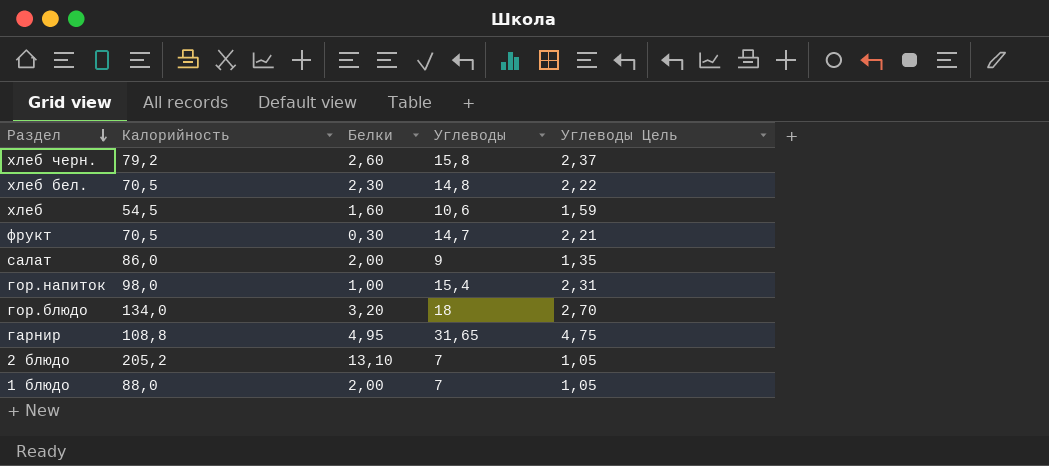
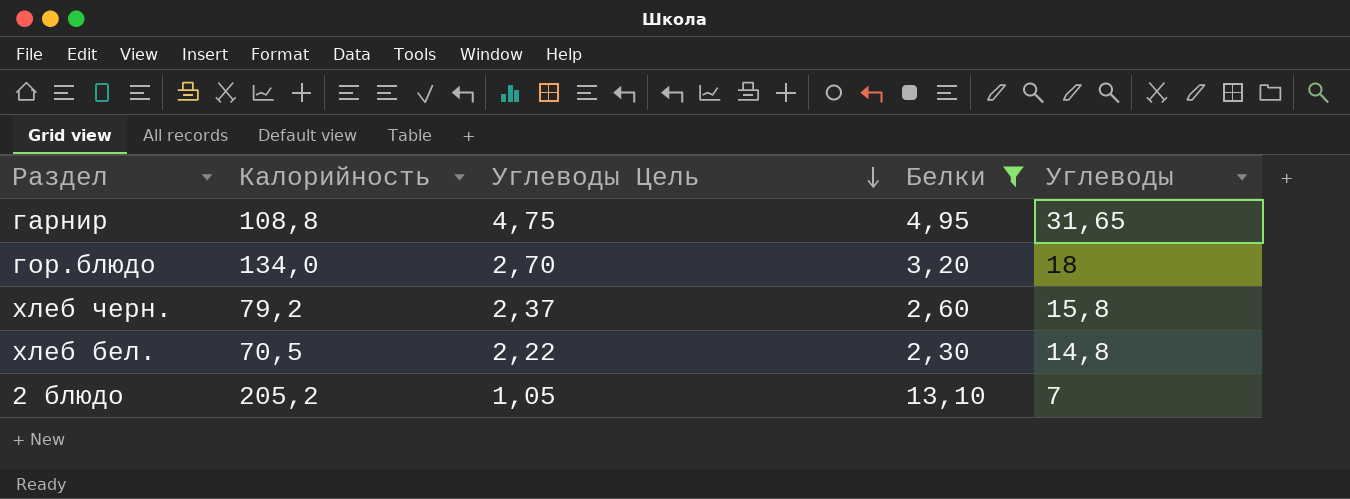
filter: none -> Белки >= 2,30
row order: Раздел descending -> Углеводы Цель descending
column Углеводы Цель | position: 5 -> 3

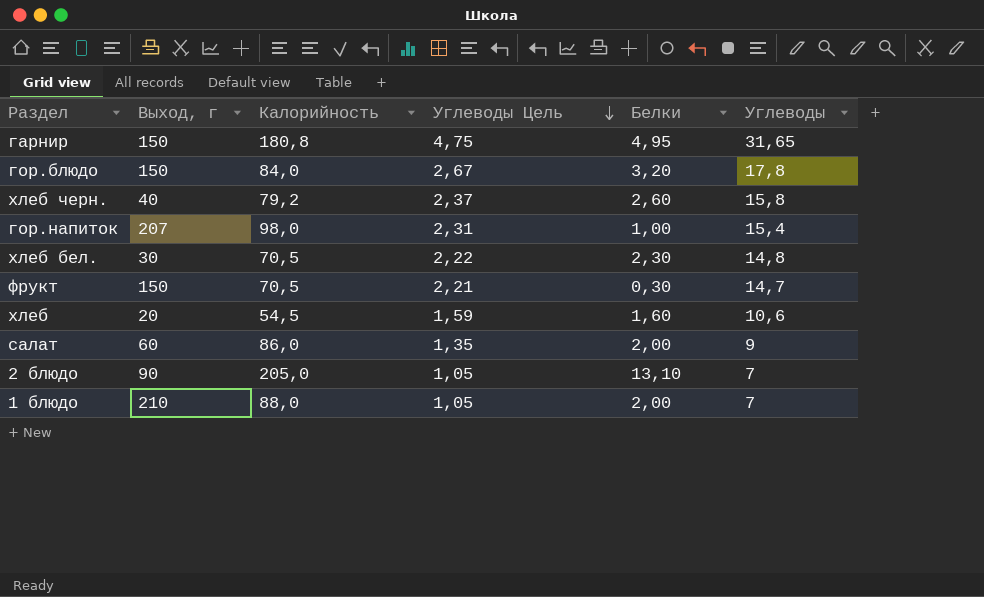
filter: Белки >= 2,30 -> none
column Выход, г | position: none -> 2
гарнир | Калорийность: 108,8 -> 180,8
гор.блюдо | Калорийность: 134,0 -> 84,0
гор.блюдо | Углеводы Цель: 2,70 -> 2,67
гор.блюдо | Углеводы: 18 -> 17,8
2 блюдо | Калорийность: 205,2 -> 205,0

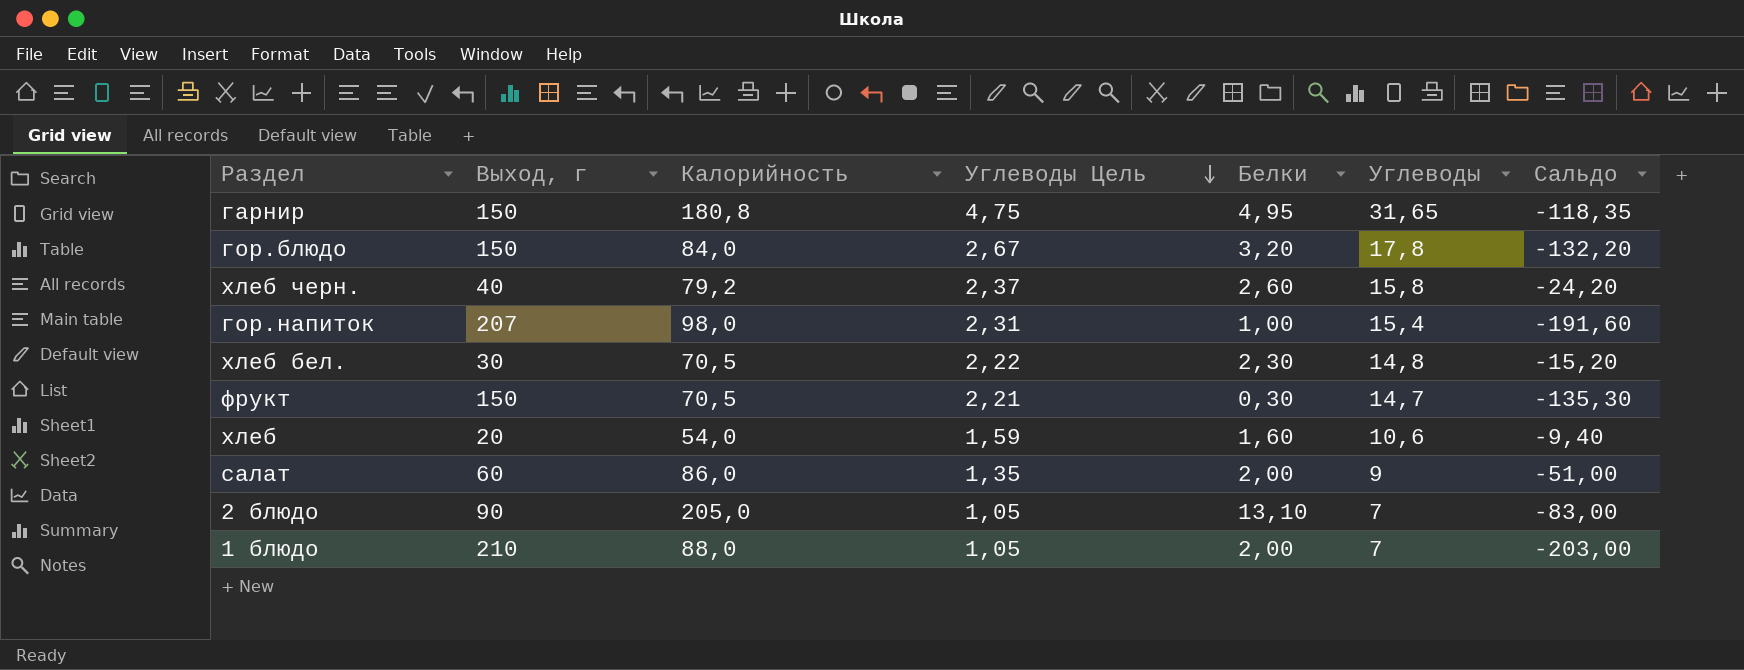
column Сальдо | formula: none -> [Углеводы] - [Выход, г]
хлеб | Калорийность: 54,5 -> 54,0

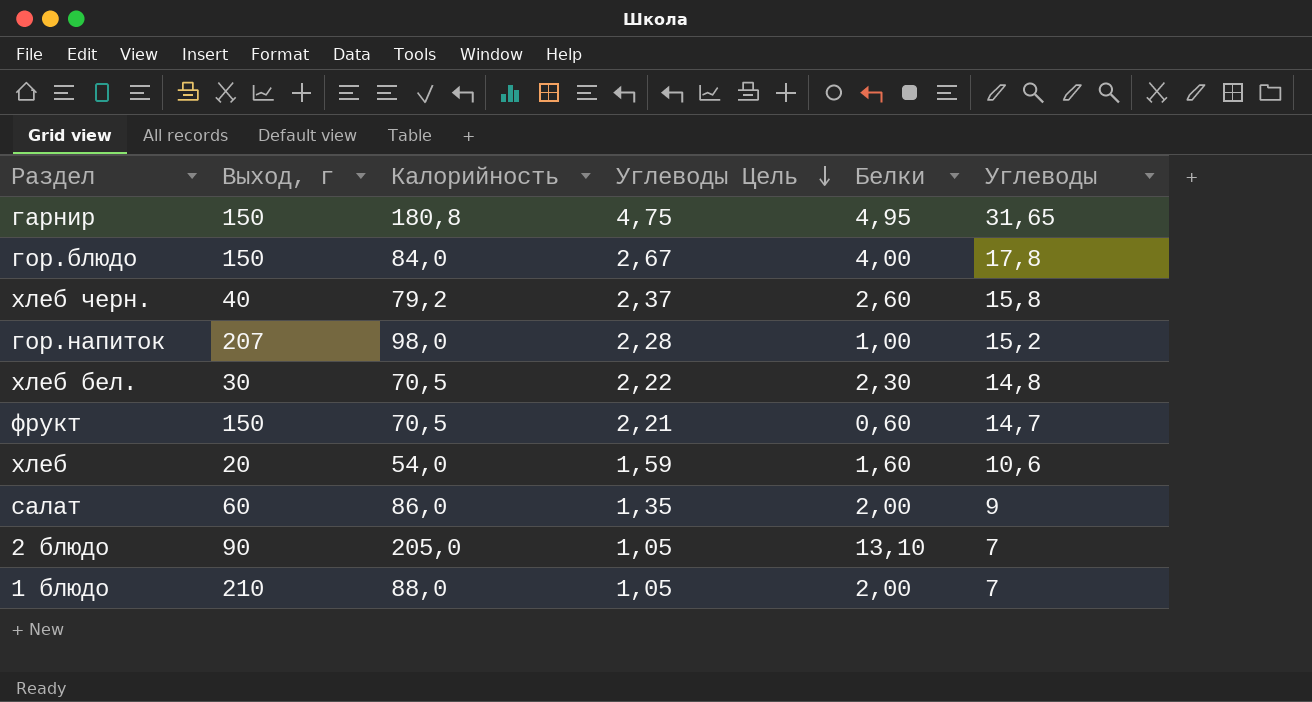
column Сальдо | formula: [Углеводы] - [Выход, г] -> none
гор.блюдо | Белки: 3,20 -> 4,00
гор.напиток | Углеводы Цель: 2,31 -> 2,28
гор.напиток | Углеводы: 15,4 -> 15,2
фрукт | Белки: 0,30 -> 0,60

